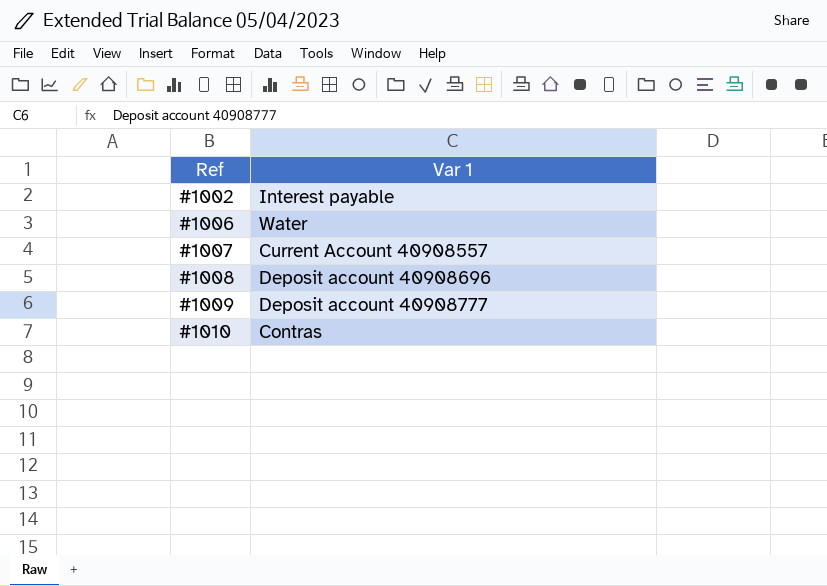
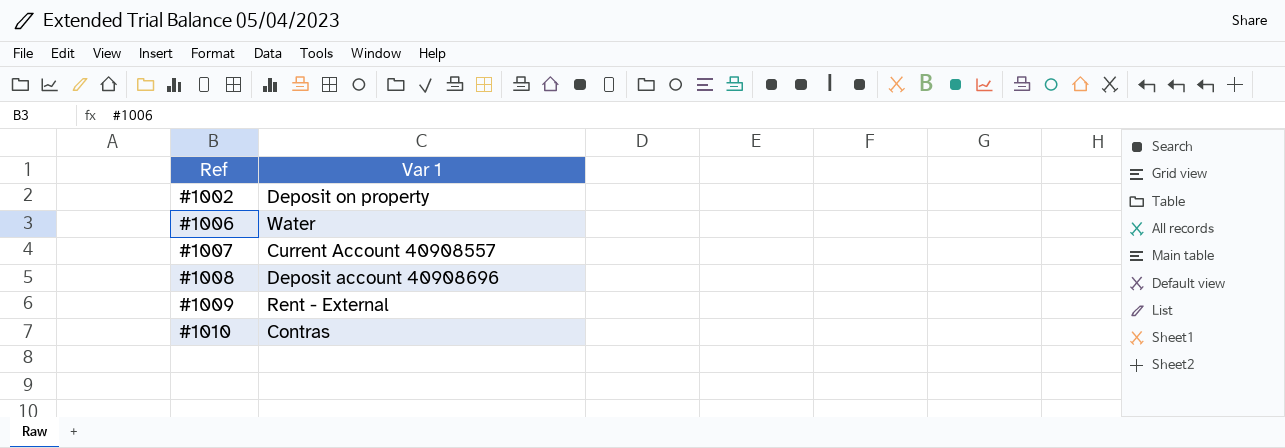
#1002 | Var 1: Interest payable -> Deposit on property
#1009 | Var 1: Deposit account 40908777 -> Rent - External

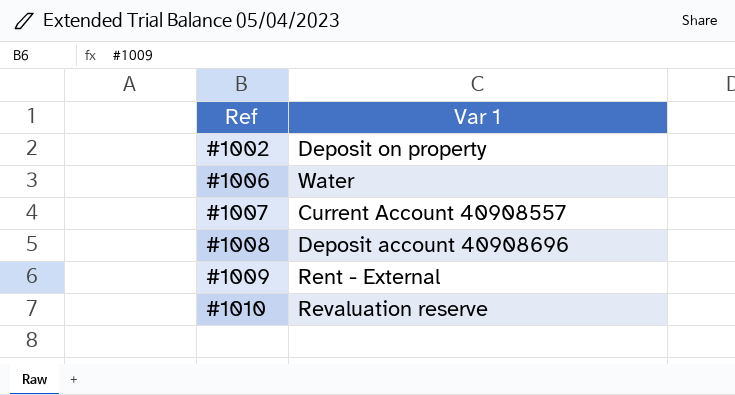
#1010 | Var 1: Contras -> Revaluation reserve

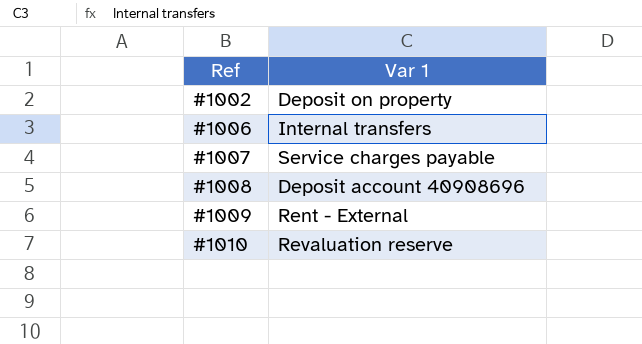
#1006 | Var 1: Water -> Internal transfers
#1007 | Var 1: Current Account 40908557 -> Service charges payable

